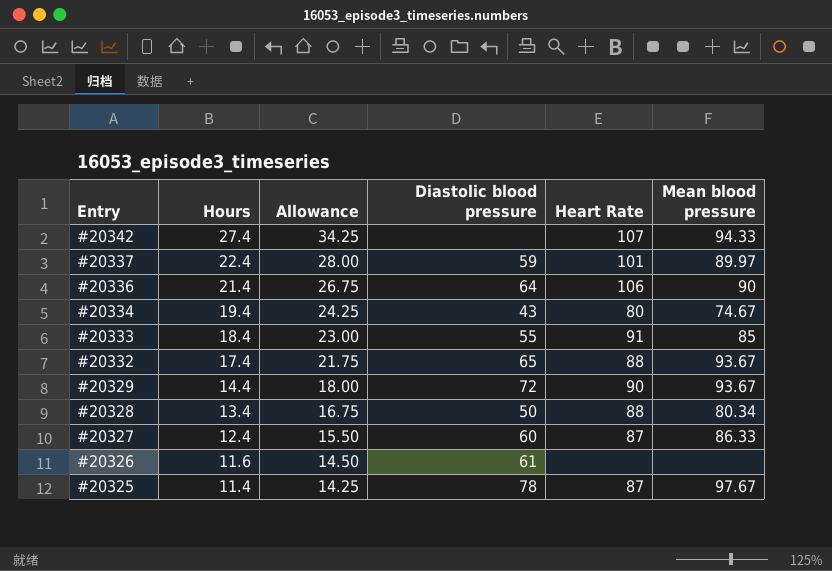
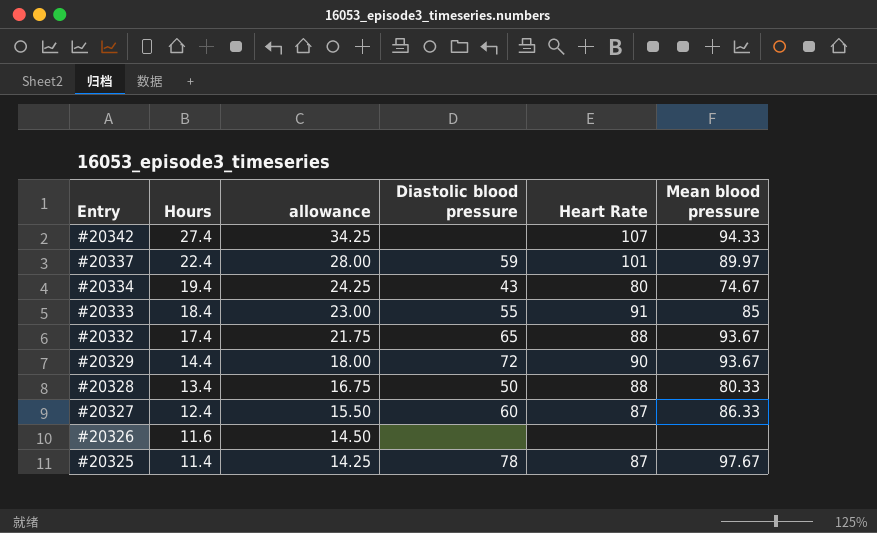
column name: Allowance -> allowance
row #20336: 21.4 | 26.75 | 64 | 106 | 90 -> none
#20328 | Mean blood pressure: 80.34 -> 80.33
#20326 | Diastolic blood pressure: 61 -> none

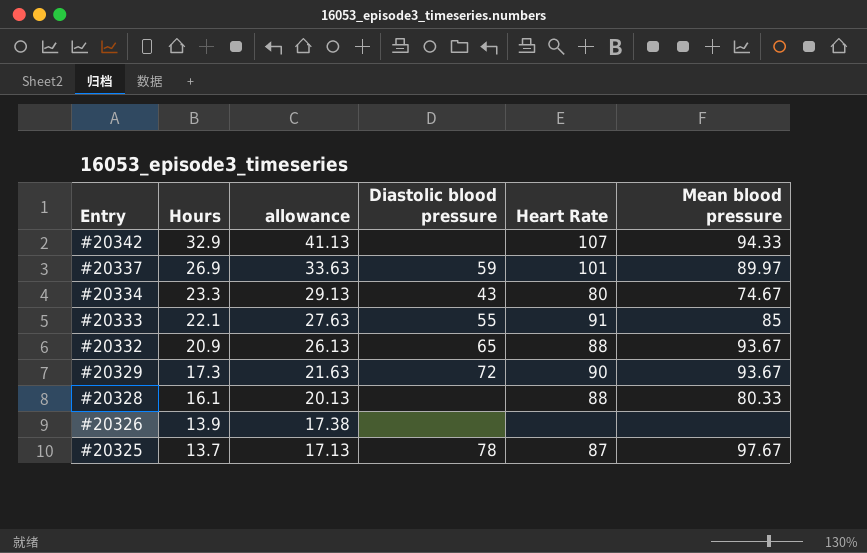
row #20327: 12.4 | 15.50 | 60 | 87 | 86.33 -> none
#20342 | Hours: 27.4 -> 32.9
#20342 | allowance: 34.25 -> 41.13
#20337 | Hours: 22.4 -> 26.9
#20337 | allowance: 28.00 -> 33.63
#20334 | Hours: 19.4 -> 23.3
#20334 | allowance: 24.25 -> 29.13
#20333 | Hours: 18.4 -> 22.1
#20333 | allowance: 23.00 -> 27.63
#20332 | Hours: 17.4 -> 20.9
#20332 | allowance: 21.75 -> 26.13
#20329 | Hours: 14.4 -> 17.3
#20329 | allowance: 18.00 -> 21.63
#20328 | Hours: 13.4 -> 16.1
#20328 | allowance: 16.75 -> 20.13
#20328 | Diastolic blood pressure: 50 -> none
#20326 | Hours: 11.6 -> 13.9
#20326 | allowance: 14.50 -> 17.38
#20325 | Hours: 11.4 -> 13.7
#20325 | allowance: 14.25 -> 17.13

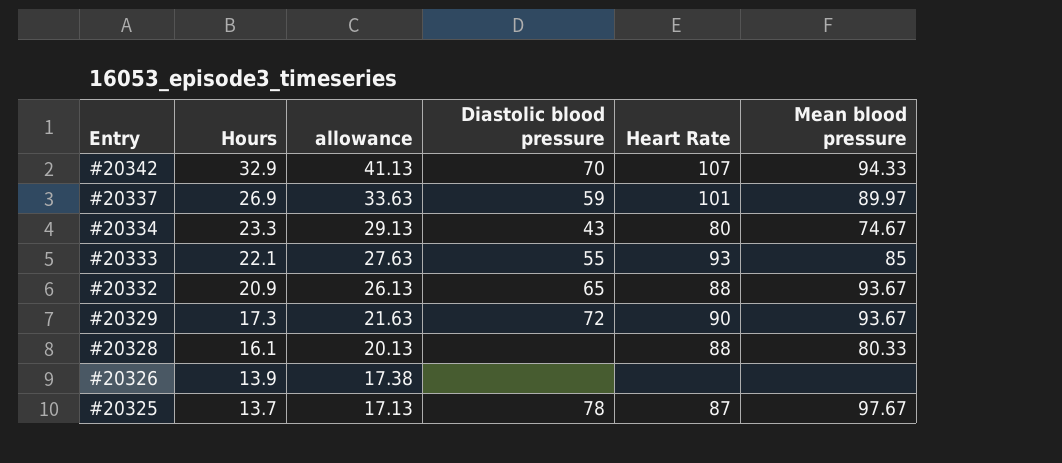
#20342 | Diastolic blood pressure: none -> 70
#20333 | Heart Rate: 91 -> 93

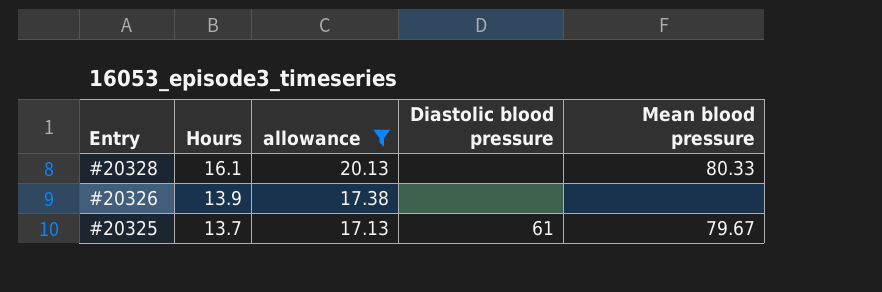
filter: none -> allowance <= 20.13
column Heart Rate | position: 5 -> none
#20325 | Diastolic blood pressure: 78 -> 61
#20325 | Mean blood pressure: 97.67 -> 79.67

